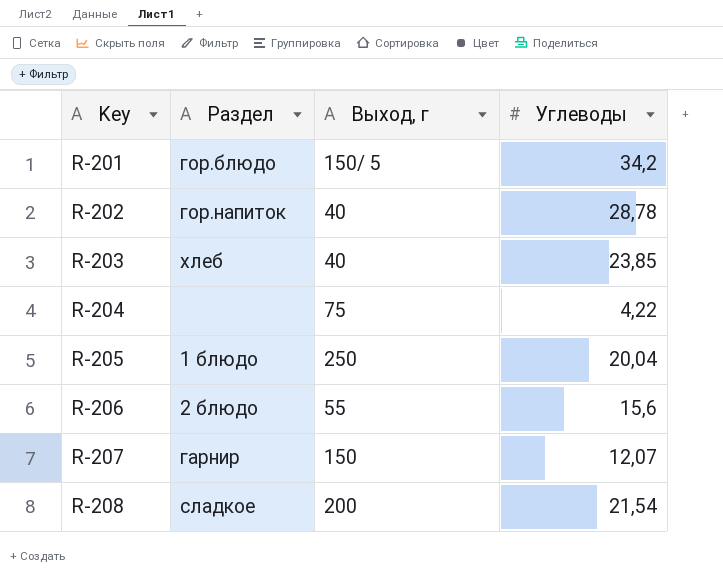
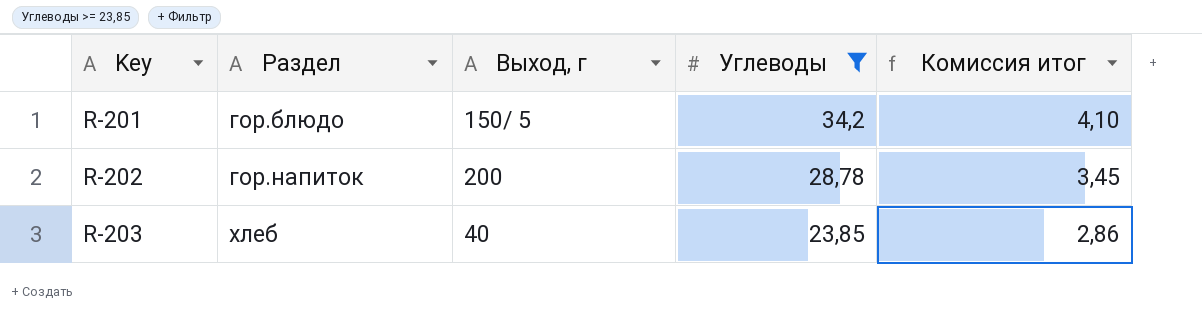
filter: none -> Углеводы >= 23,85
column Комиссия итог | formula: none -> [Углеводы] * 0,12
R-202 | Выход, г: 40 -> 200

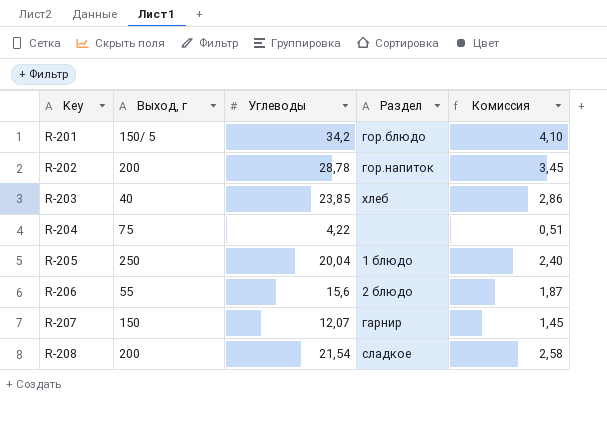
filter: Углеводы >= 23,85 -> none
column Раздел | position: 2 -> 4
column name: Комиссия итог -> Комиссия

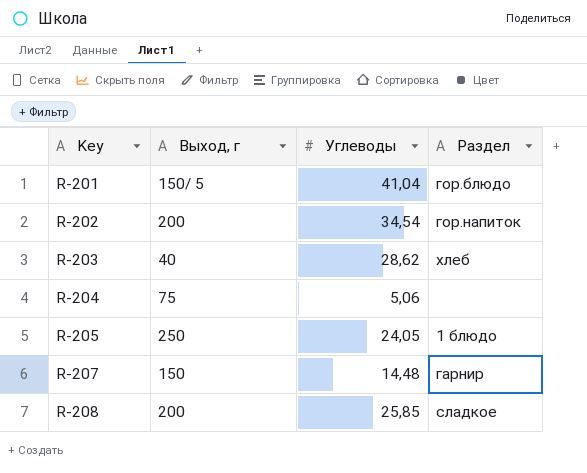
column Комиссия | formula: [Углеводы] * 0,12 -> none
row R-206: 55 | 15,6 | 2 блюдо | 1,87 -> none
R-201 | Углеводы: 34,2 -> 41,04
R-202 | Углеводы: 28,78 -> 34,54
R-203 | Углеводы: 23,85 -> 28,62
R-204 | Углеводы: 4,22 -> 5,06
R-205 | Углеводы: 20,04 -> 24,05
R-207 | Углеводы: 12,07 -> 14,48
R-208 | Углеводы: 21,54 -> 25,85

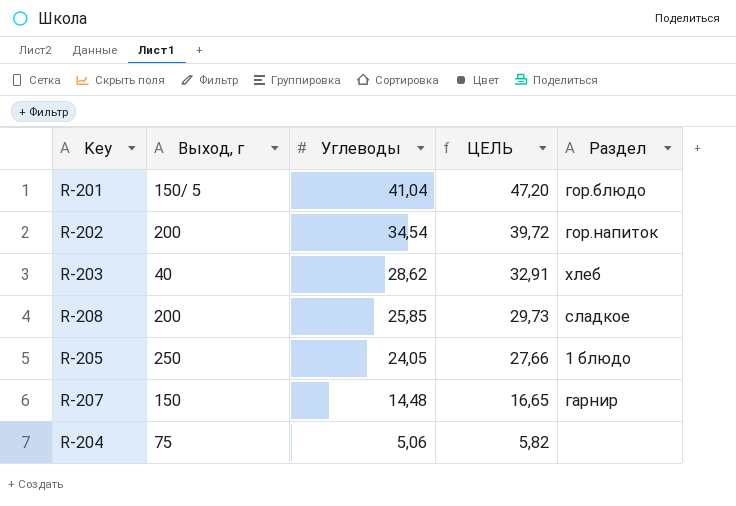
row order: Key ascending -> Углеводы descending
column ЦЕЛЬ | formula: none -> [Углеводы] * 1,15

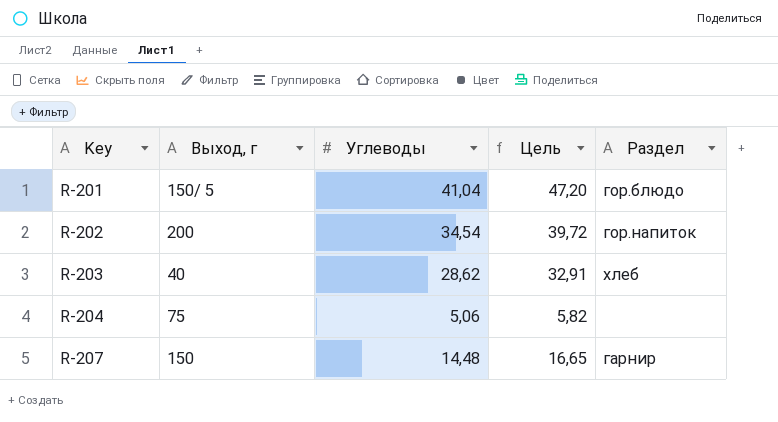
row order: Углеводы descending -> Key ascending
column name: ЦЕЛЬ -> Цель
row R-208: 200 | 25,85 | 29,73 | сладкое -> none
row R-205: 250 | 24,05 | 27,66 | 1 блюдо -> none

